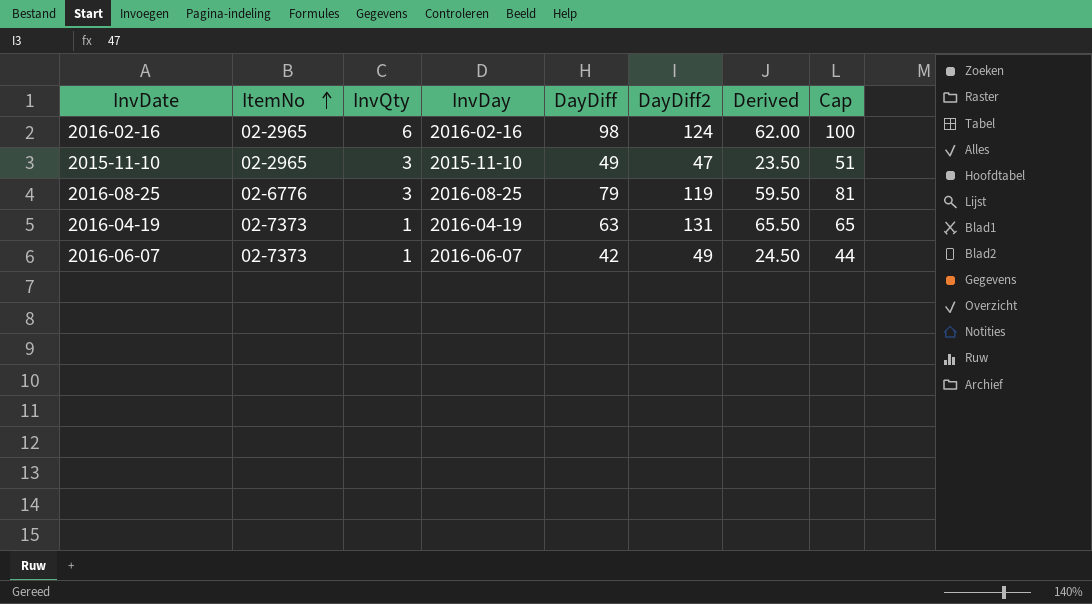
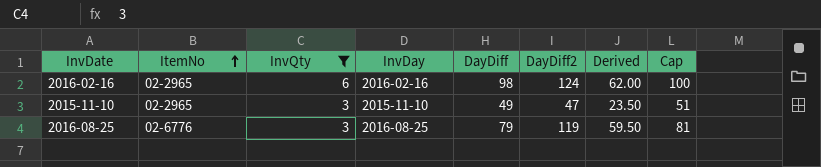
filter: none -> InvQty != 1

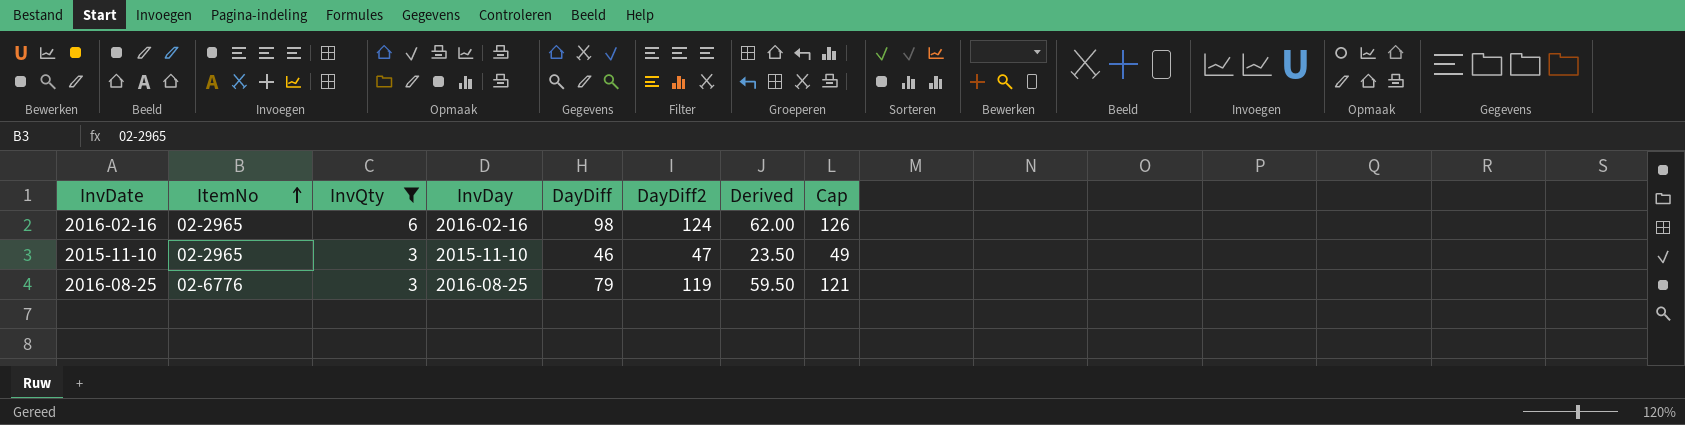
column Cap | formula: [DayDiff] + 2 -> [DayDiff2] + 2
2015-11-10 | DayDiff: 49 -> 46

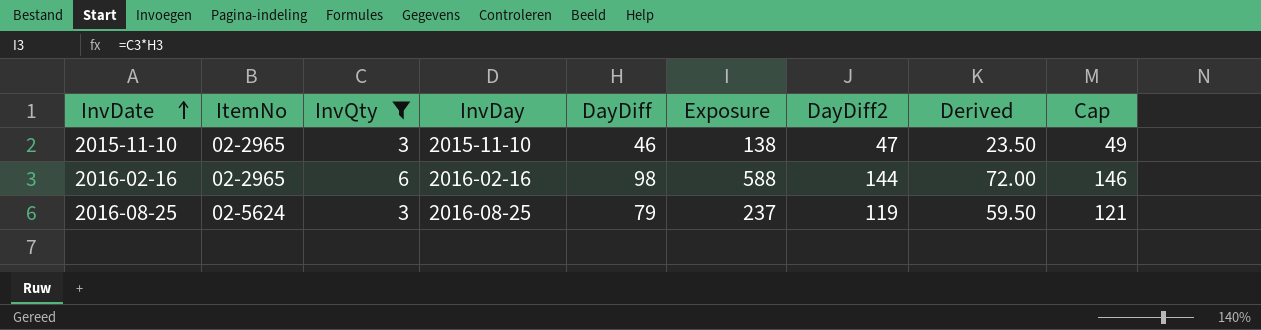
row order: ItemNo ascending -> InvDate ascending
column Exposure | formula: none -> [InvQty] * [DayDiff]
2016-02-16 | DayDiff2: 124 -> 144
2016-02-16 | Derived: 62.00 -> 72.00
2016-02-16 | Cap: 126 -> 146
2016-08-25 | ItemNo: 02-6776 -> 02-5624

